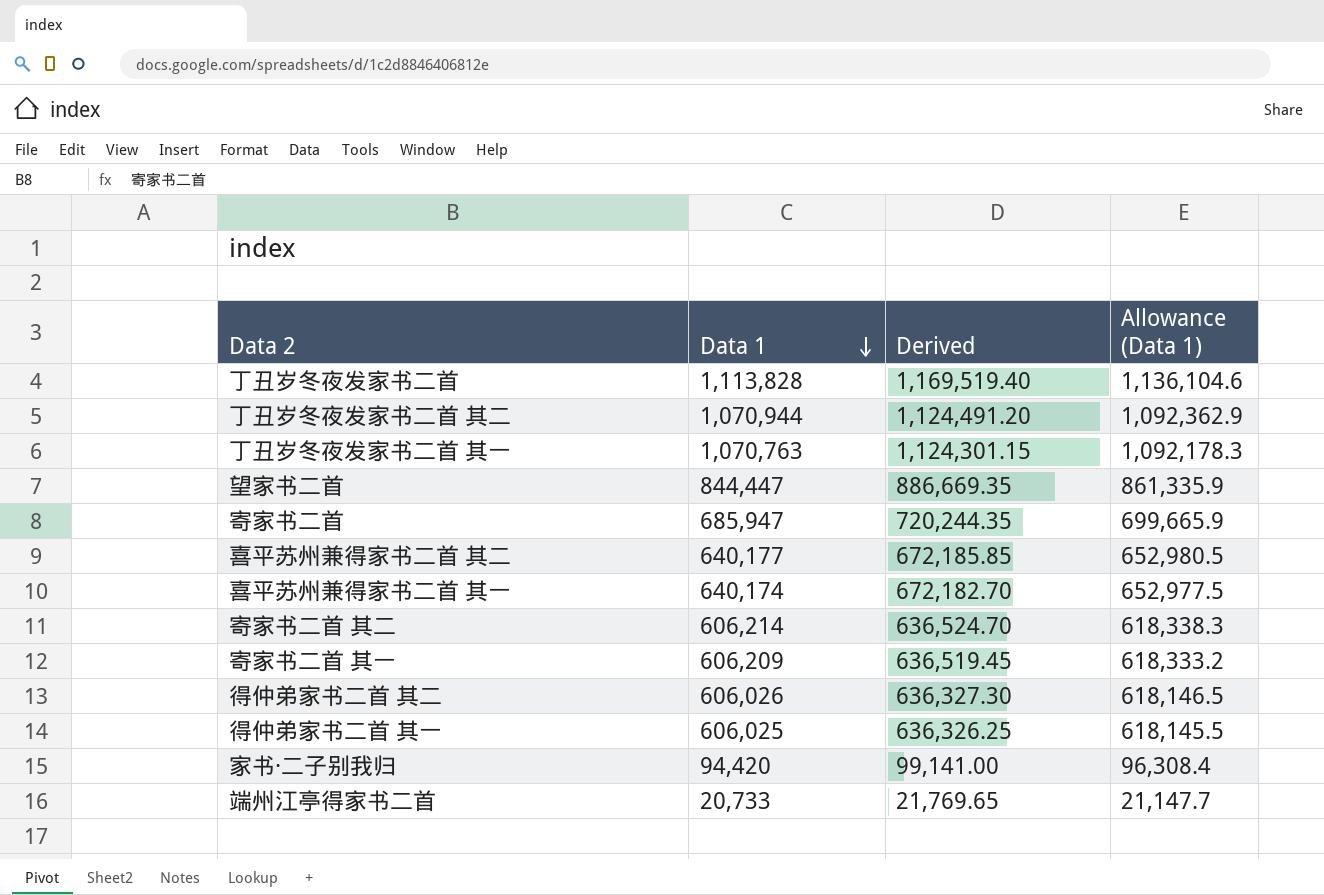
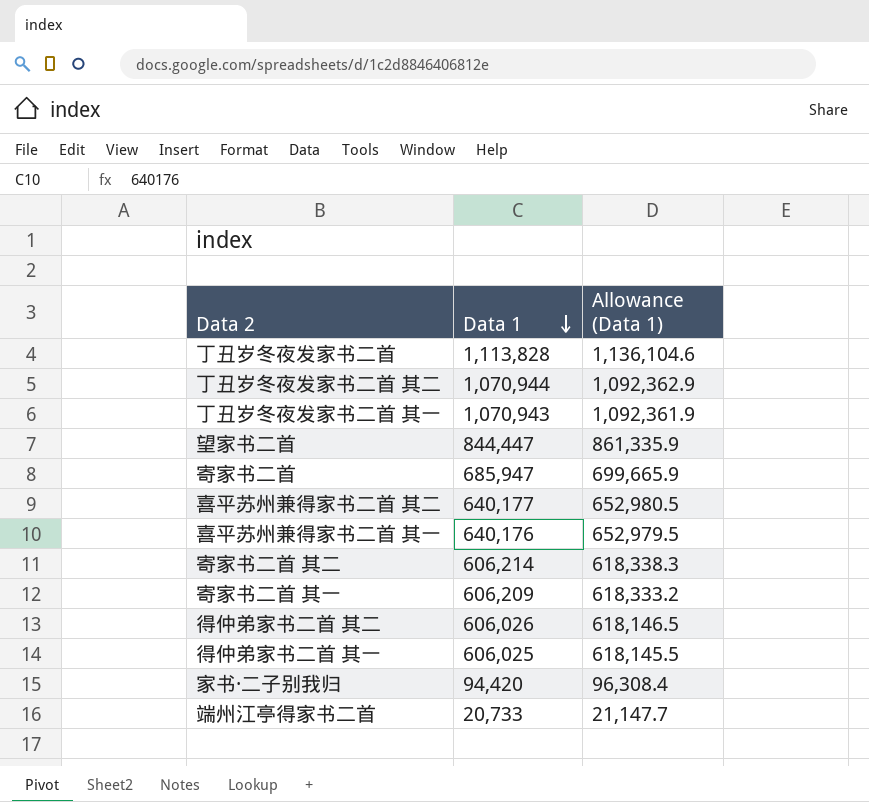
column Derived | formula: [Data 1] * 1.05 -> none
丁丑岁冬夜发家书二首 其一 | Data 1: 1,070,763 -> 1,070,943
丁丑岁冬夜发家书二首 其一 | Allowance (Data 1): 1,092,178.3 -> 1,092,361.9
喜平苏州兼得家书二首 其一 | Data 1: 640,174 -> 640,176
喜平苏州兼得家书二首 其一 | Allowance (Data 1): 652,977.5 -> 652,979.5

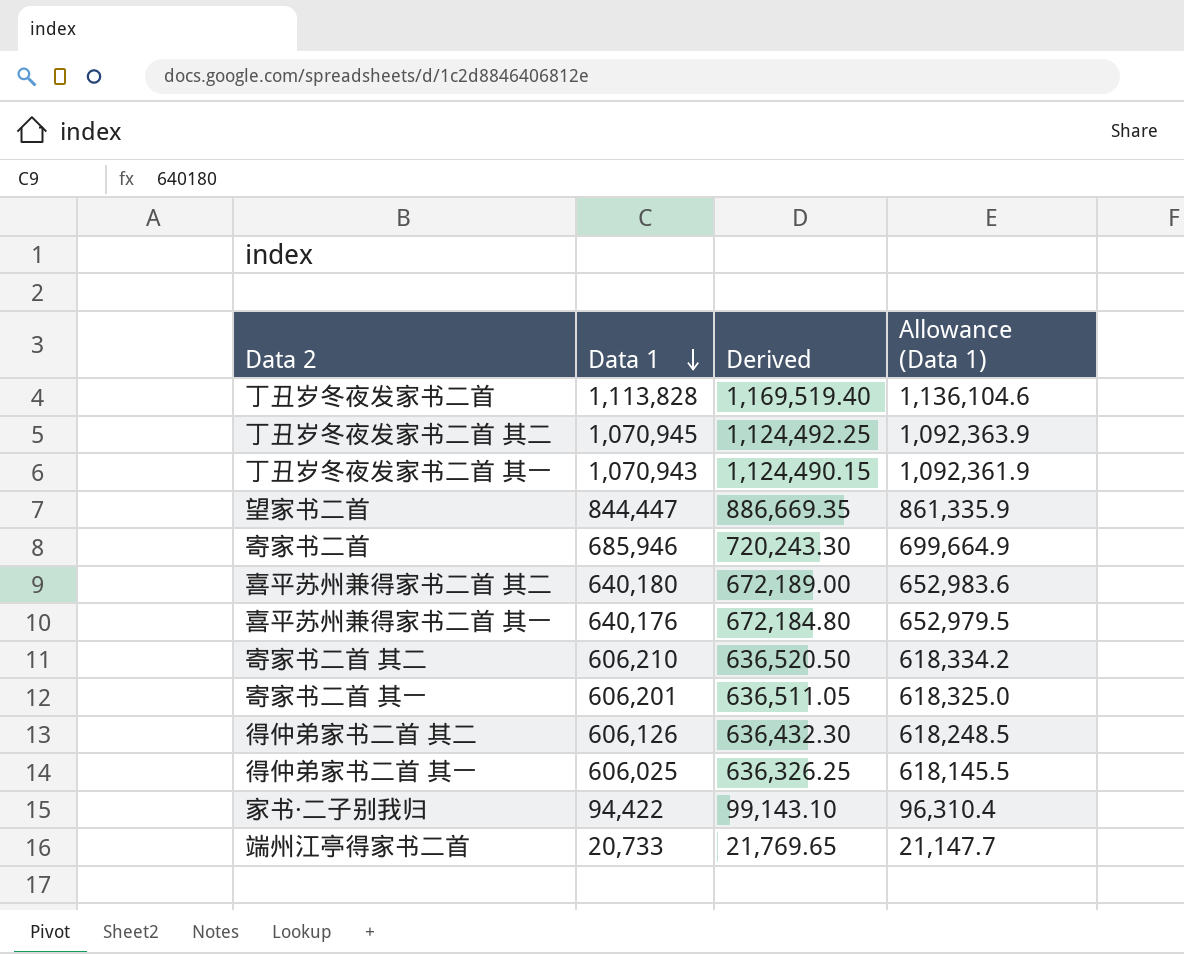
column Derived | formula: none -> [Data 1] * 1.05
丁丑岁冬夜发家书二首 其二 | Data 1: 1,070,944 -> 1,070,945
丁丑岁冬夜发家书二首 其二 | Allowance (Data 1): 1,092,362.9 -> 1,092,363.9
寄家书二首 | Data 1: 685,947 -> 685,946
寄家书二首 | Allowance (Data 1): 699,665.9 -> 699,664.9
喜平苏州兼得家书二首 其二 | Data 1: 640,177 -> 640,180
喜平苏州兼得家书二首 其二 | Allowance (Data 1): 652,980.5 -> 652,983.6
寄家书二首 其二 | Data 1: 606,214 -> 606,210
寄家书二首 其二 | Allowance (Data 1): 618,338.3 -> 618,334.2
寄家书二首 其一 | Data 1: 606,209 -> 606,201
寄家书二首 其一 | Allowance (Data 1): 618,333.2 -> 618,325.0
得仲弟家书二首 其二 | Data 1: 606,026 -> 606,126
得仲弟家书二首 其二 | Allowance (Data 1): 618,146.5 -> 618,248.5
家书·二子别我归 | Data 1: 94,420 -> 94,422
家书·二子别我归 | Allowance (Data 1): 96,308.4 -> 96,310.4

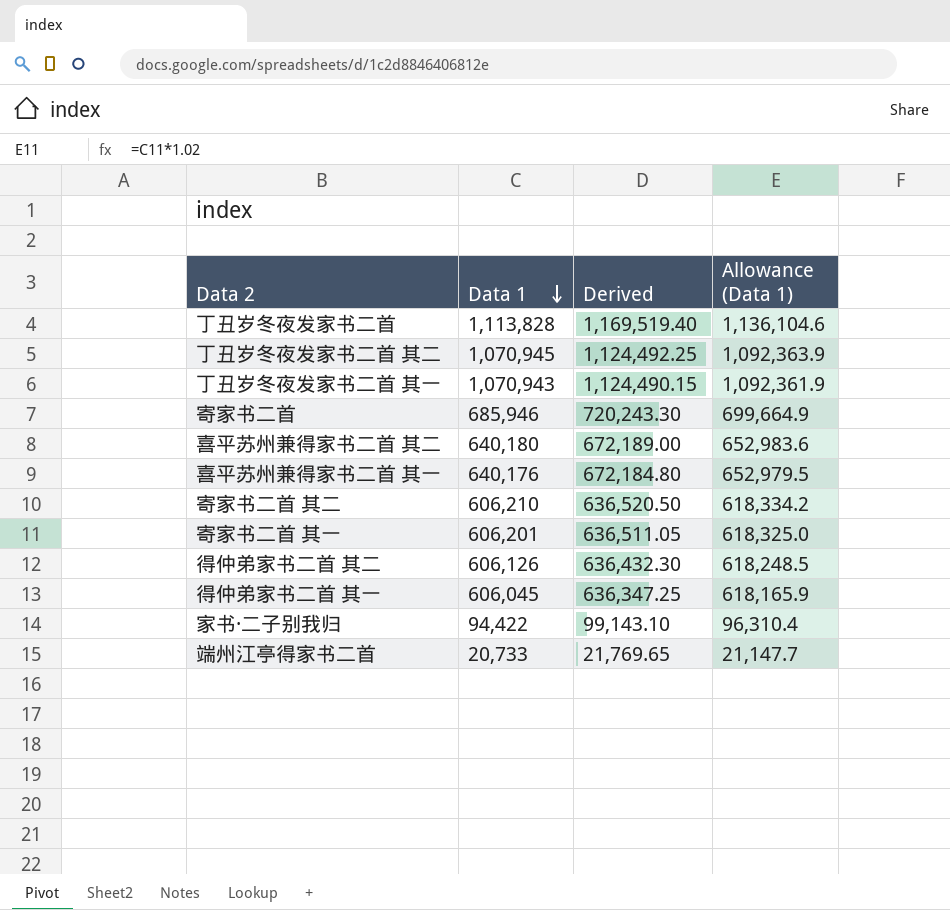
row 望家书二首: 844,447 | 886,669.35 | 861,335.9 -> none
得仲弟家书二首 其一 | Data 1: 606,025 -> 606,045
得仲弟家书二首 其一 | Derived: 636,326.25 -> 636,347.25
得仲弟家书二首 其一 | Allowance (Data 1): 618,145.5 -> 618,165.9

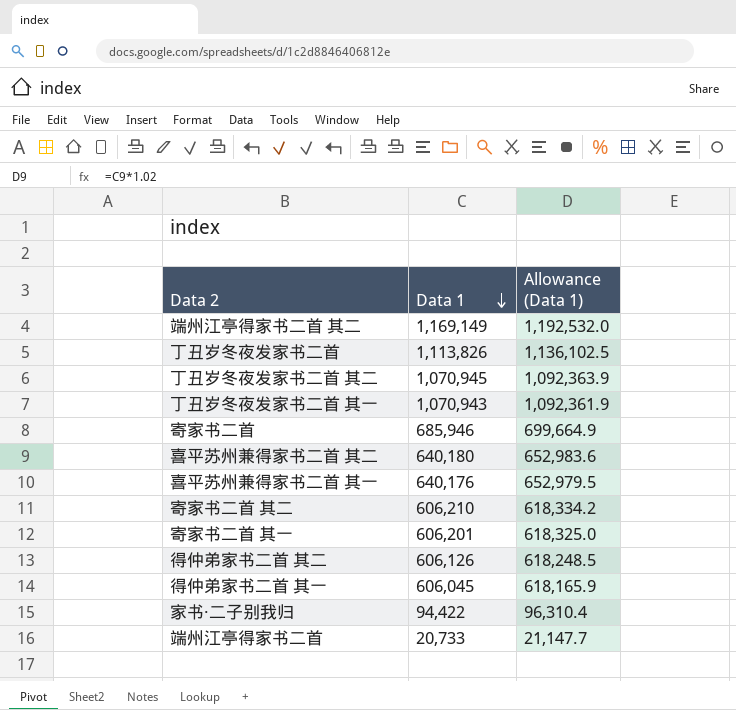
column Derived | formula: [Data 1] * 1.05 -> none
row 端州江亭得家书二首 其二: none -> 1,169,149 | 1,192,532.0
丁丑岁冬夜发家书二首 | Data 1: 1,113,828 -> 1,113,826
丁丑岁冬夜发家书二首 | Allowance (Data 1): 1,136,104.6 -> 1,136,102.5

